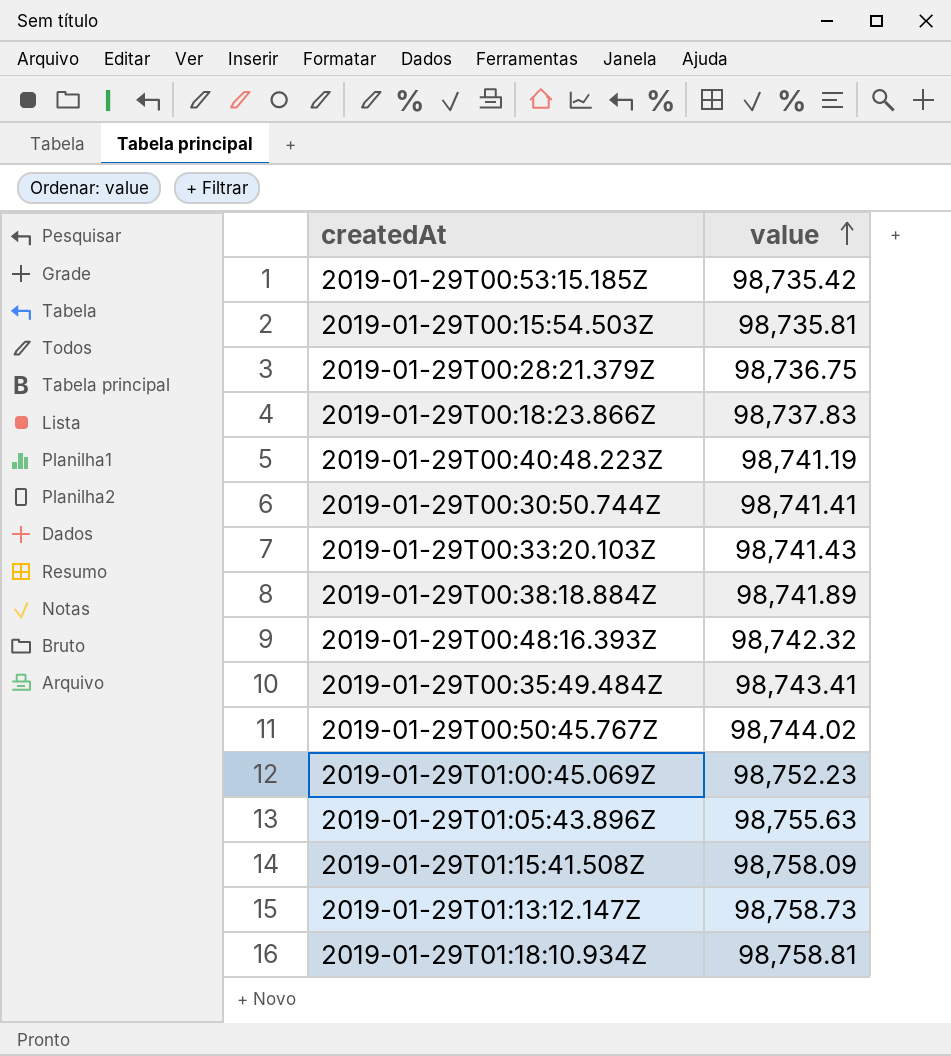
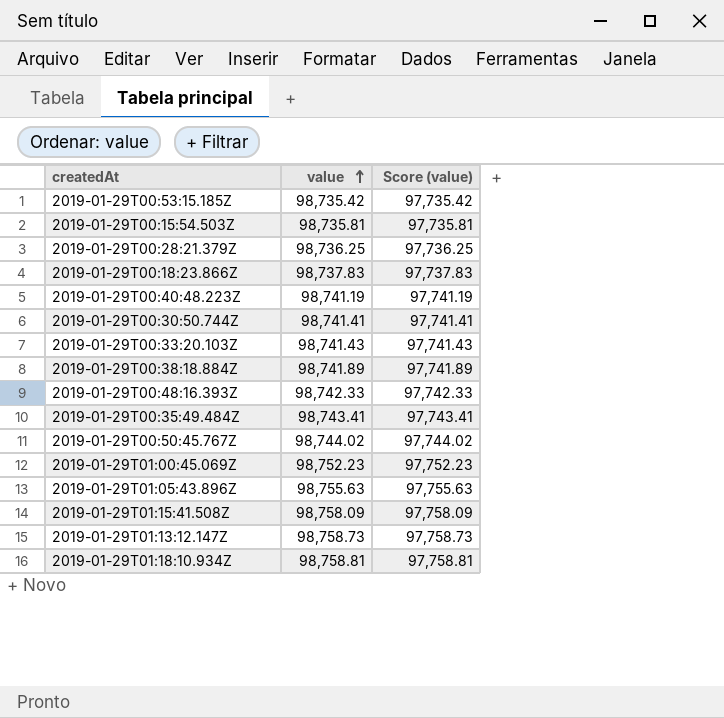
column Score (value) | formula: none -> [value] - 1000
2019-01-29T00:28:21.379Z | value: 98,736.75 -> 98,736.25
2019-01-29T00:48:16.393Z | value: 98,742.32 -> 98,742.33

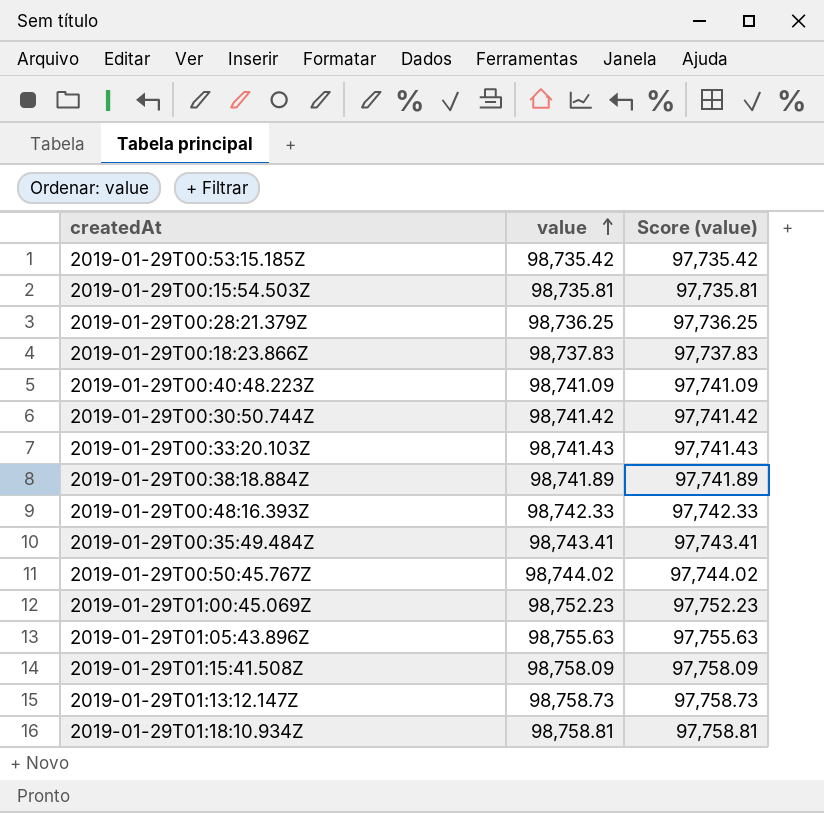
2019-01-29T00:40:48.223Z | value: 98,741.19 -> 98,741.09
2019-01-29T00:40:48.223Z | Score (value): 97,741.19 -> 97,741.09
2019-01-29T00:30:50.744Z | value: 98,741.41 -> 98,741.42
2019-01-29T00:30:50.744Z | Score (value): 97,741.41 -> 97,741.42

